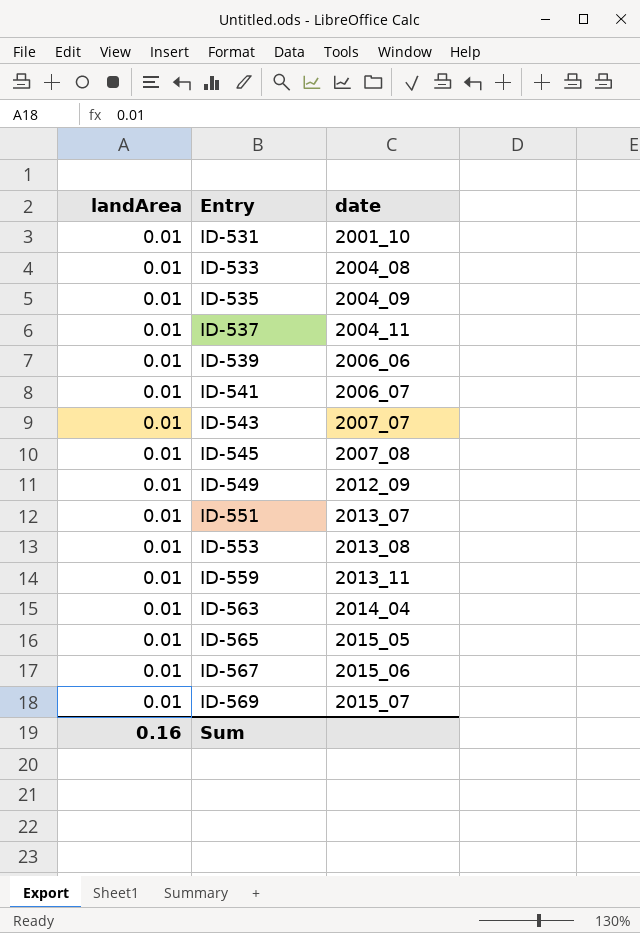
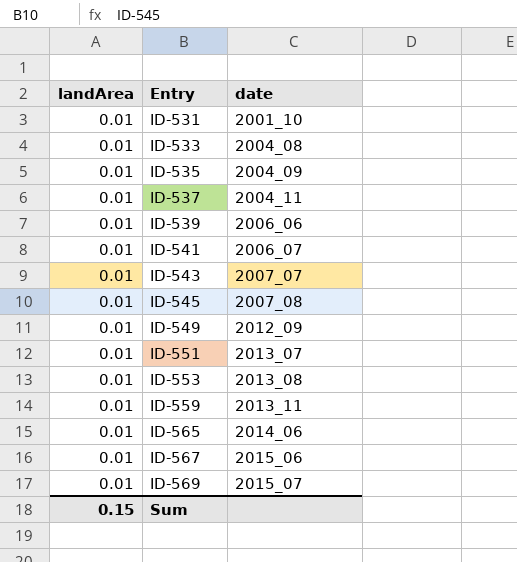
row ID-563: 0.01 | 2014_04 -> none
ID-565 | date: 2015_05 -> 2014_06
Sum | landArea: 0.16 -> 0.15

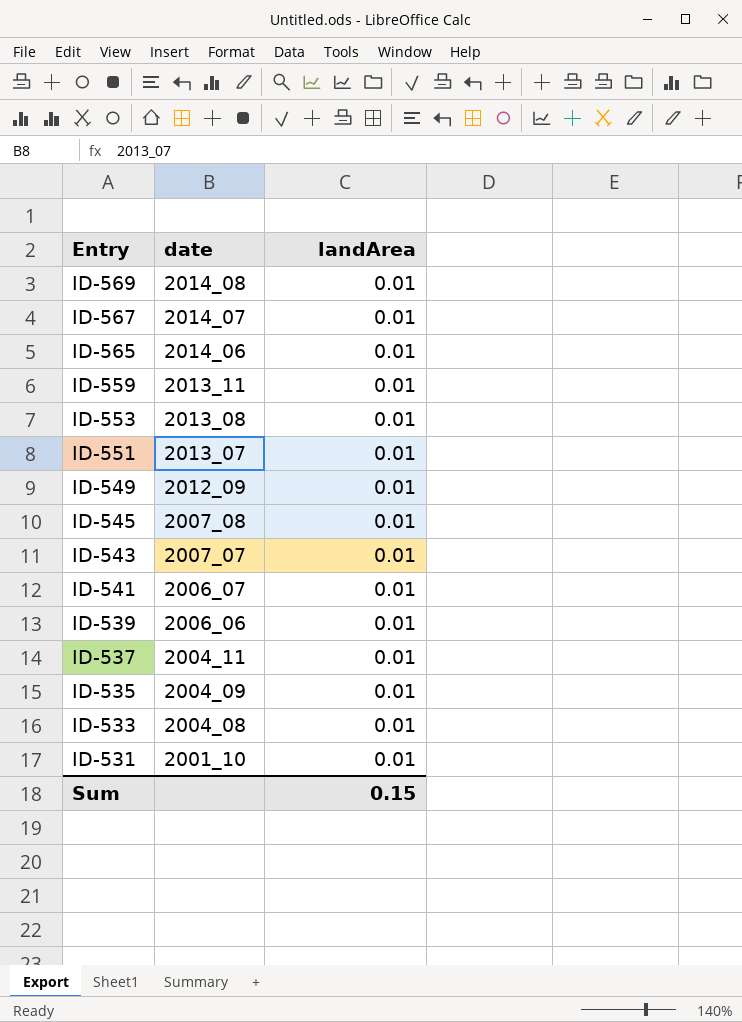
row order: Entry ascending -> Entry descending
column landArea | position: 1 -> 3
ID-569 | date: 2015_07 -> 2014_08
ID-567 | date: 2015_06 -> 2014_07

